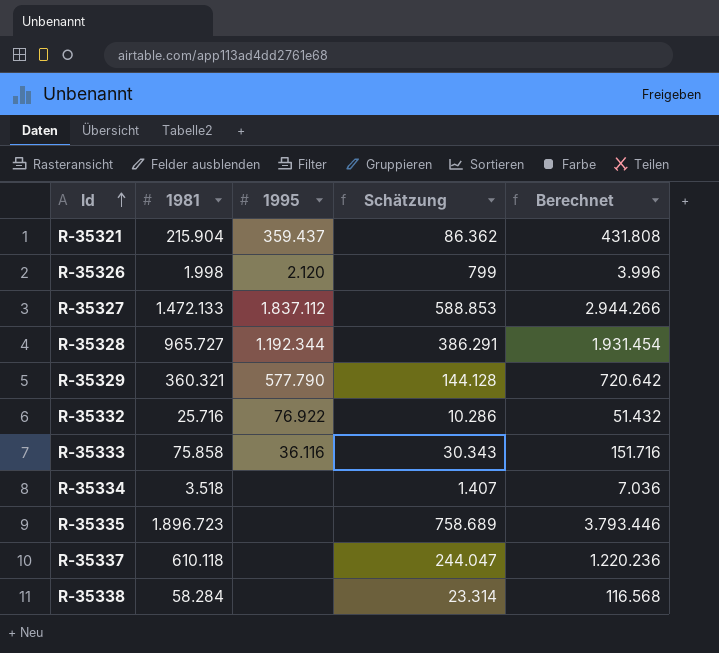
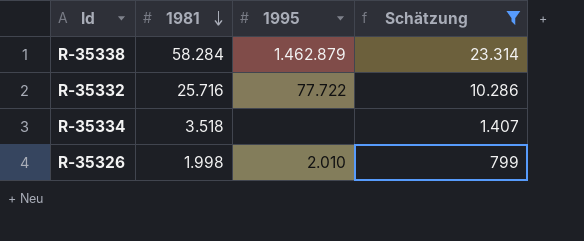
filter: none -> Schätzung <= 23.314
row order: Id ascending -> 1981 descending
column Berechnet | formula: [1981] * 2 -> none
R-35338 | 1995: none -> 1.462.879
R-35332 | 1995: 76.922 -> 77.722
R-35326 | 1995: 2.120 -> 2.010

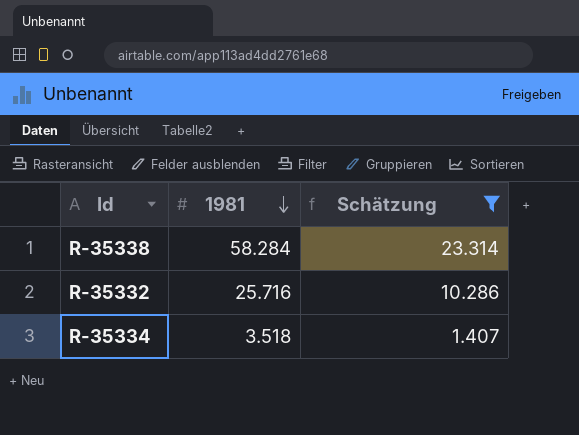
column 1995 | position: 3 -> none
row R-35326: 1.998 | 2.010 | 799 -> none

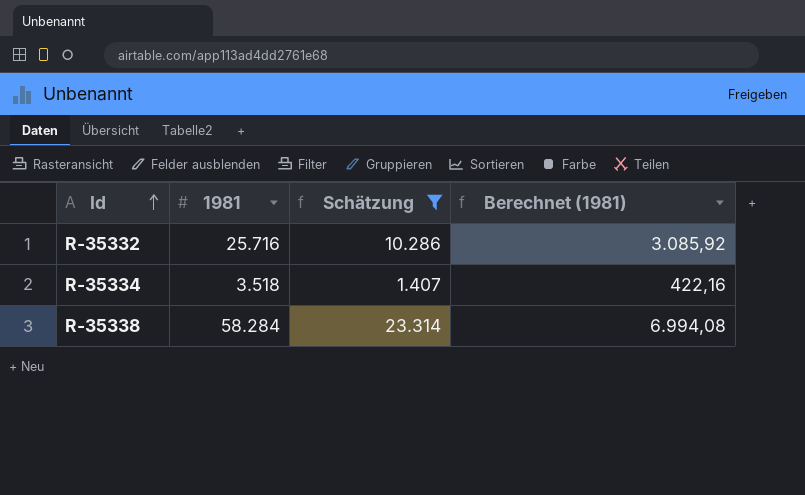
row order: 1981 descending -> Id ascending
column Berechnet (1981) | formula: none -> [1981] * 0,12

